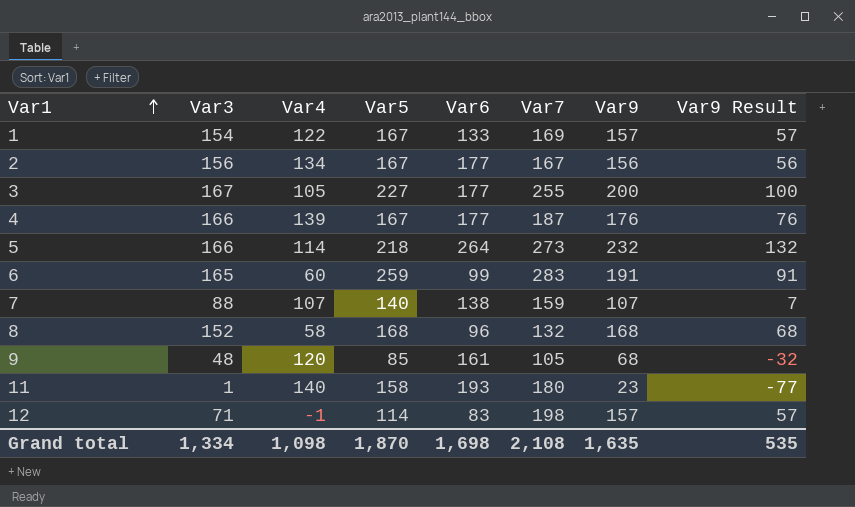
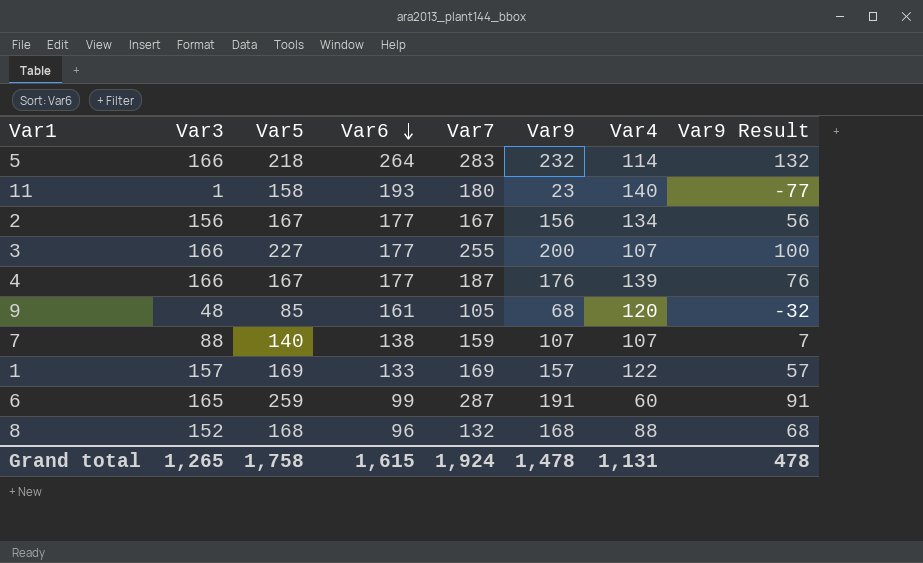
row order: Var1 ascending -> Var6 descending
column Var4 | position: 3 -> 7
row 12: 71 | -1 | 114 | 83 | 198 | 157 | 57 -> none
5 | Var7: 273 -> 283
3 | Var3: 167 -> 166
3 | Var4: 105 -> 107
1 | Var3: 154 -> 157
1 | Var5: 167 -> 169
6 | Var7: 283 -> 287
8 | Var4: 58 -> 88
Grand total | Var3: 1,334 -> 1,265
Grand total | Var5: 1,870 -> 1,758
Grand total | Var6: 1,698 -> 1,615
Grand total | Var7: 2,108 -> 1,924
Grand total | Var9: 1,635 -> 1,478
Grand total | Var4: 1,098 -> 1,131
Grand total | Var9 Result: 535 -> 478

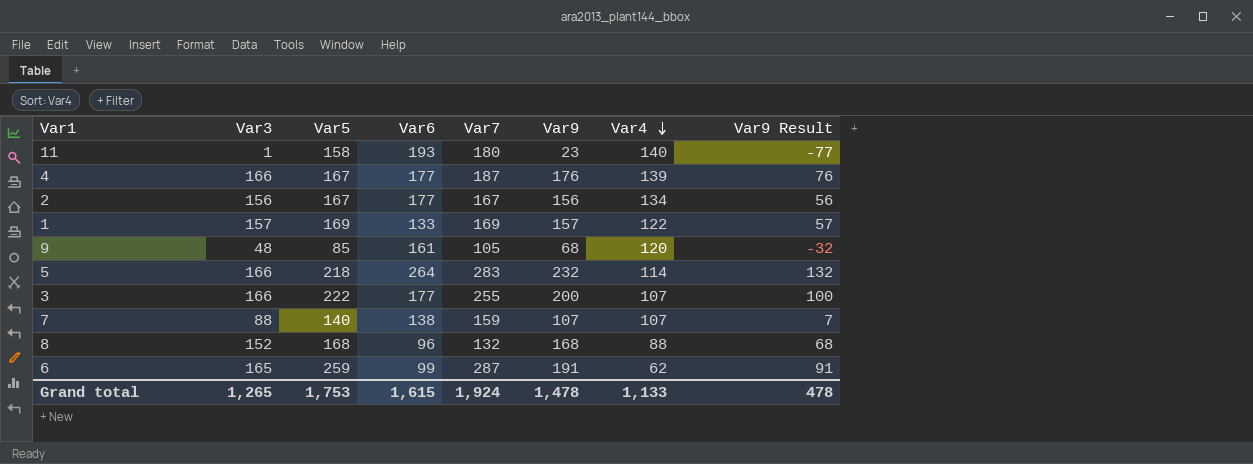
row order: Var6 descending -> Var4 descending
3 | Var5: 227 -> 222
6 | Var4: 60 -> 62
Grand total | Var5: 1,758 -> 1,753
Grand total | Var4: 1,131 -> 1,133

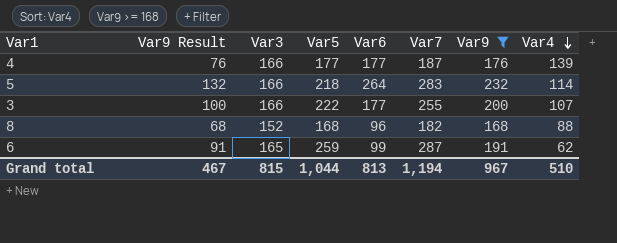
filter: none -> Var9 >= 168
column Var9 Result | position: 8 -> 2
4 | Var5: 167 -> 177
8 | Var7: 132 -> 182
Grand total | Var9 Result: 478 -> 467
Grand total | Var3: 1,265 -> 815
Grand total | Var5: 1,753 -> 1,044
Grand total | Var6: 1,615 -> 813
Grand total | Var7: 1,924 -> 1,194
Grand total | Var9: 1,478 -> 967
Grand total | Var4: 1,133 -> 510

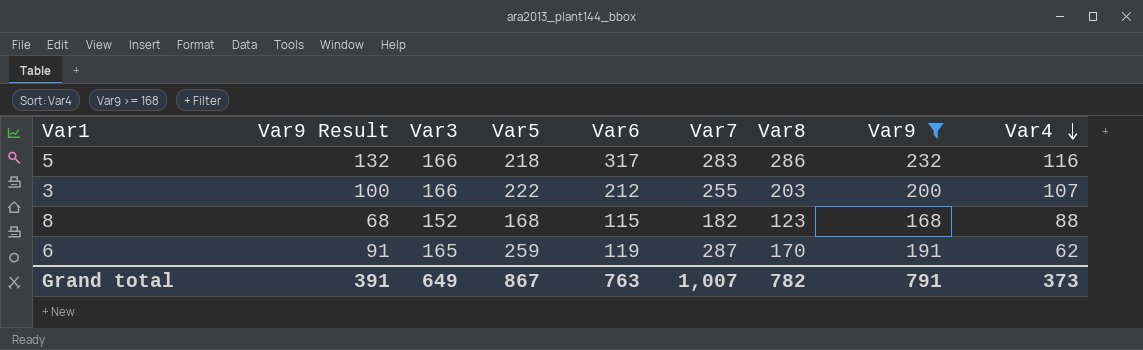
column Var8 | position: none -> 7
row 4: 76 | 166 | 177 | 177 | 187 | 176 | 139 -> none
5 | Var6: 264 -> 317
5 | Var4: 114 -> 116
3 | Var6: 177 -> 212
8 | Var6: 96 -> 115
6 | Var6: 99 -> 119
Grand total | Var9 Result: 467 -> 391
Grand total | Var3: 815 -> 649
Grand total | Var5: 1,044 -> 867
Grand total | Var6: 813 -> 763
Grand total | Var7: 1,194 -> 1,007
Grand total | Var9: 967 -> 791
Grand total | Var4: 510 -> 373

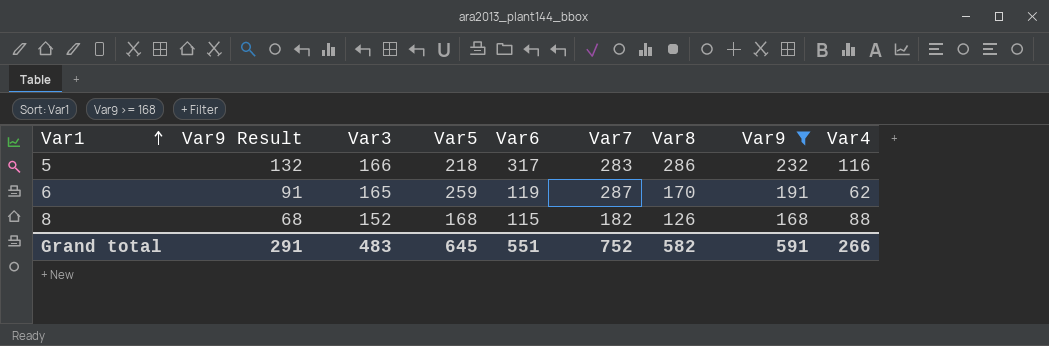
row order: Var4 descending -> Var1 ascending
row 3: 100 | 166 | 222 | 212 | 255 | 203 | 200 | 107 -> none
8 | Var8: 123 -> 126
Grand total | Var9 Result: 391 -> 291
Grand total | Var3: 649 -> 483
Grand total | Var5: 867 -> 645
Grand total | Var6: 763 -> 551
Grand total | Var7: 1,007 -> 752
Grand total | Var8: 782 -> 582
Grand total | Var9: 791 -> 591
Grand total | Var4: 373 -> 266

